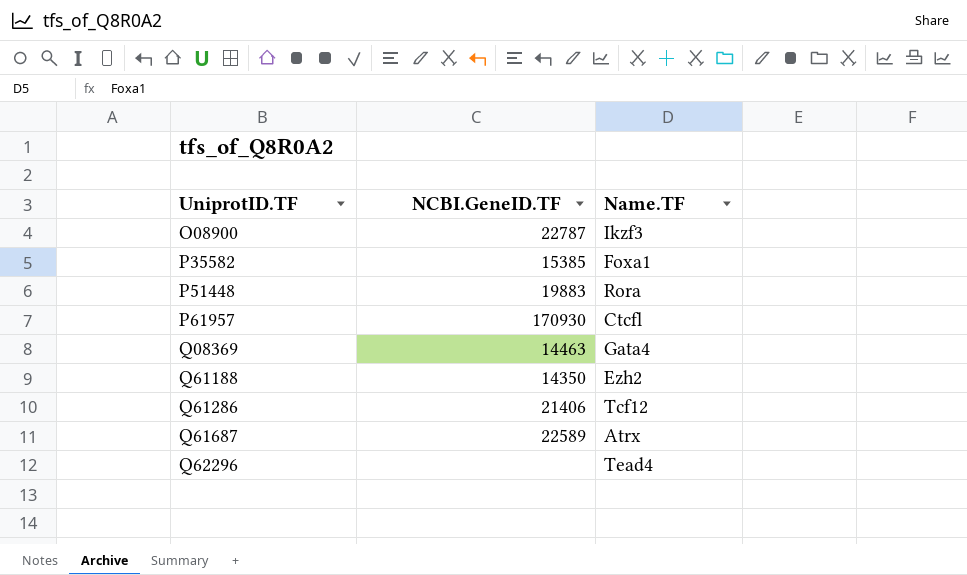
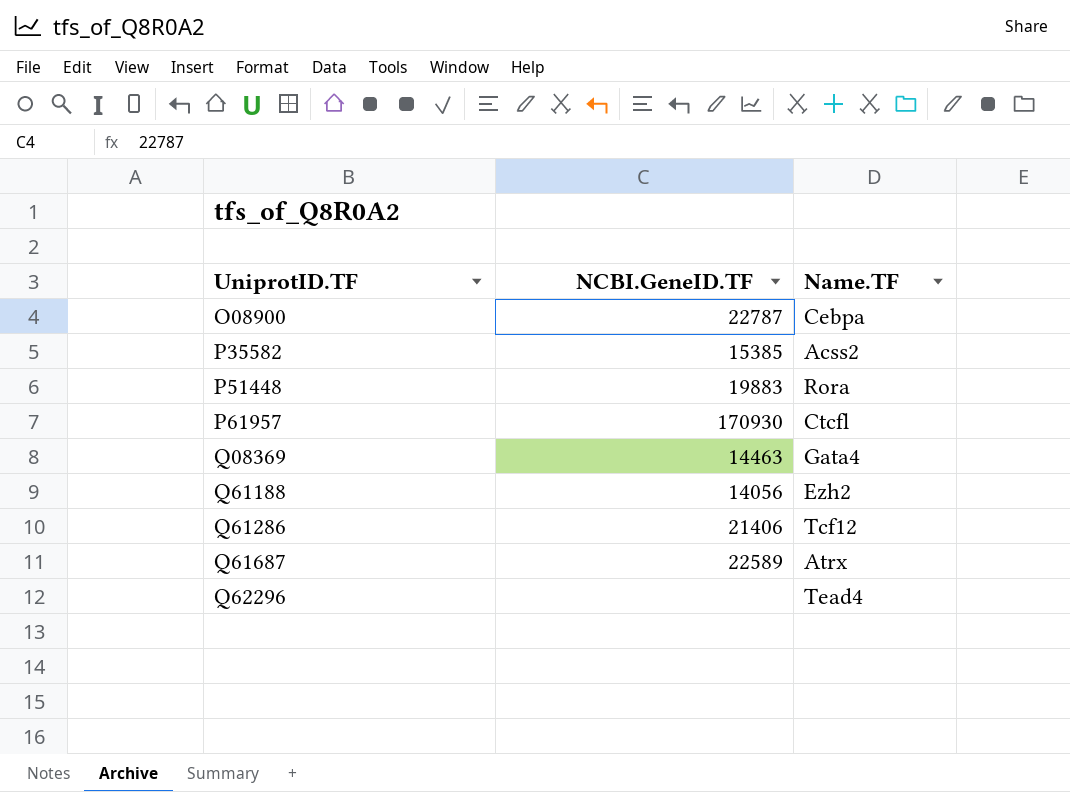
O08900 | Name.TF: Ikzf3 -> Cebpa
P35582 | Name.TF: Foxa1 -> Acss2
Q61188 | NCBI.GeneID.TF: 14350 -> 14056

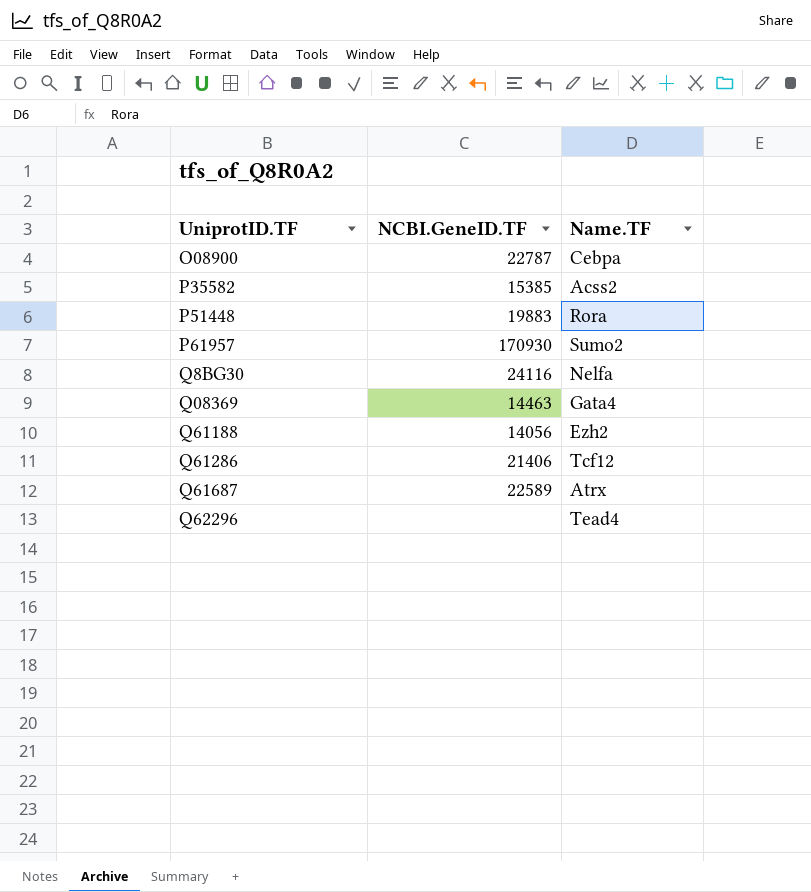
P61957 | Name.TF: Ctcfl -> Sumo2
row Q8BG30: none -> 24116 | Nelfa

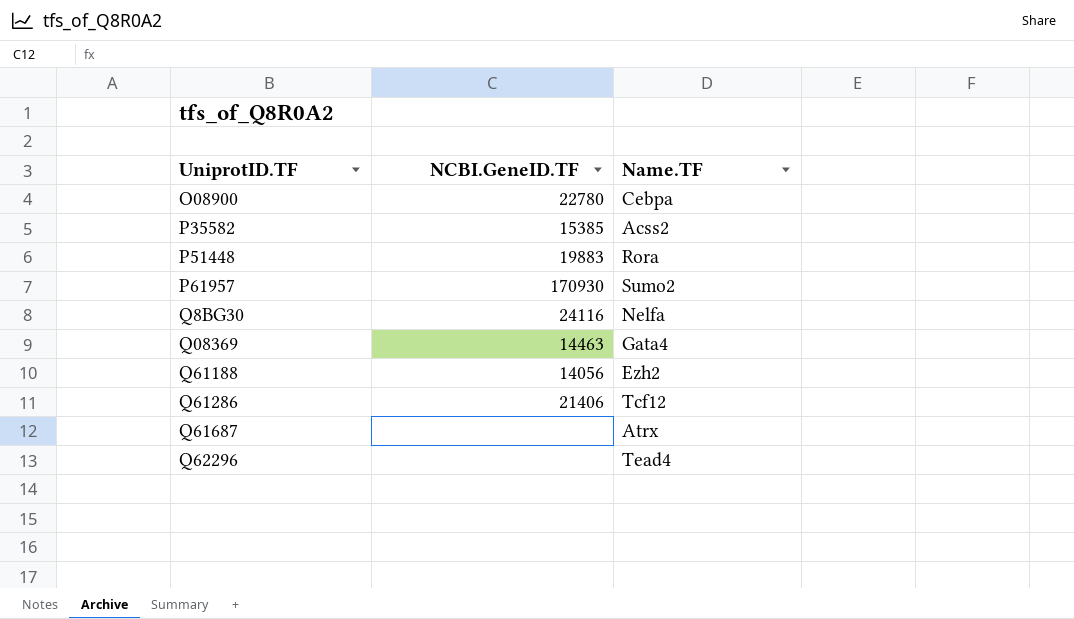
O08900 | NCBI.GeneID.TF: 22787 -> 22780
Q61687 | NCBI.GeneID.TF: 22589 -> none

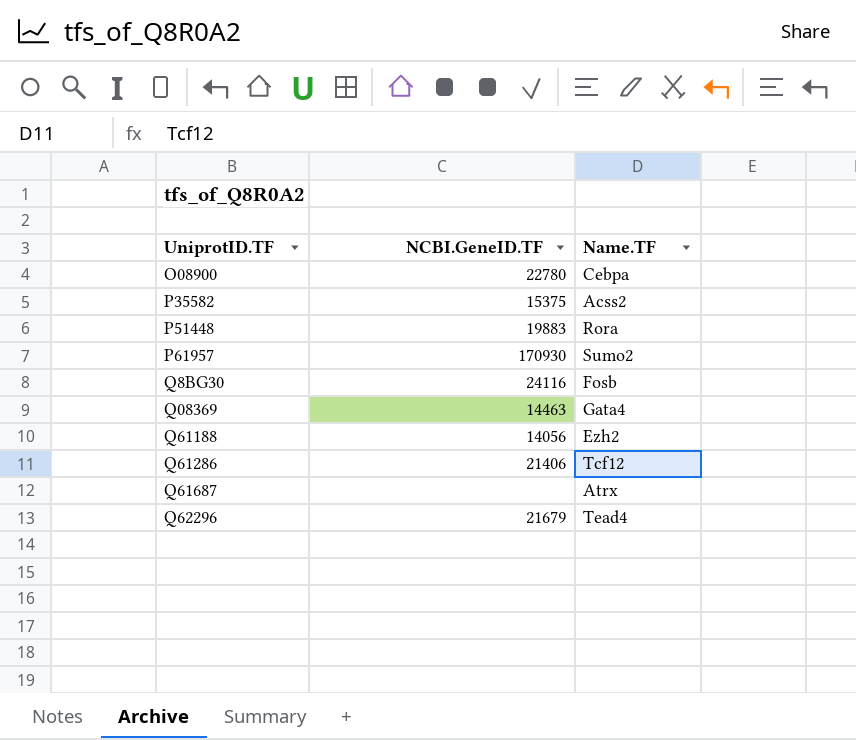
P35582 | NCBI.GeneID.TF: 15385 -> 15375
Q8BG30 | Name.TF: Nelfa -> Fosb
Q62296 | NCBI.GeneID.TF: none -> 21679

